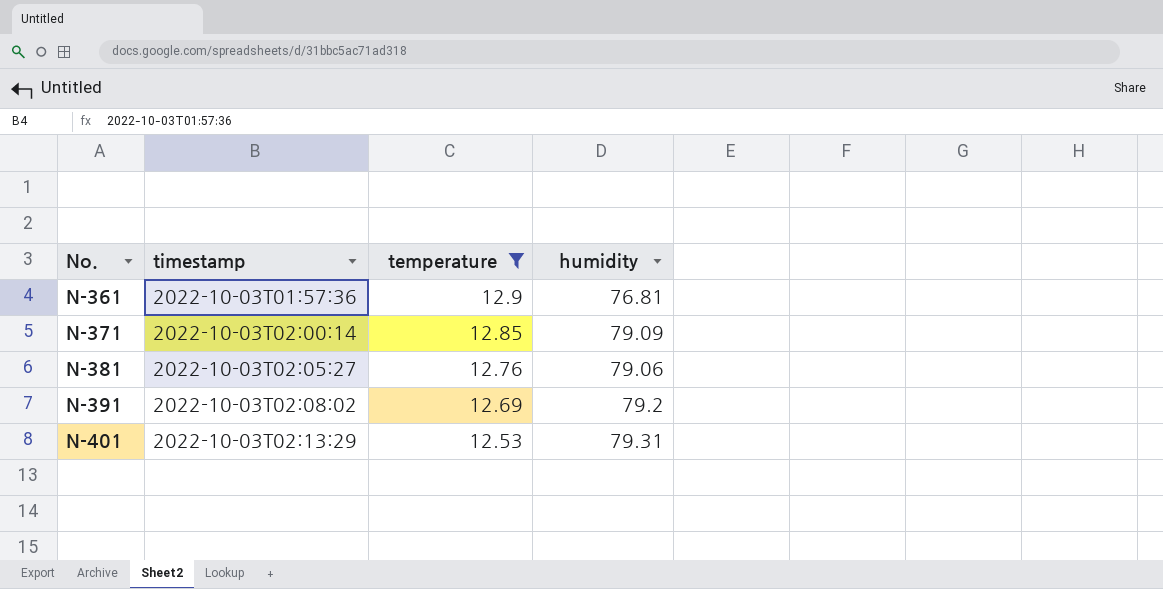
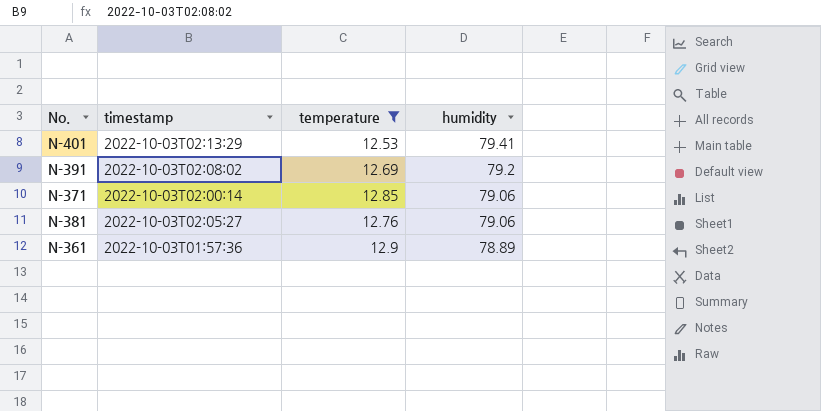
row order: No. ascending -> humidity descending
N-401 | humidity: 79.31 -> 79.41
N-371 | humidity: 79.09 -> 79.06
N-361 | humidity: 76.81 -> 78.89

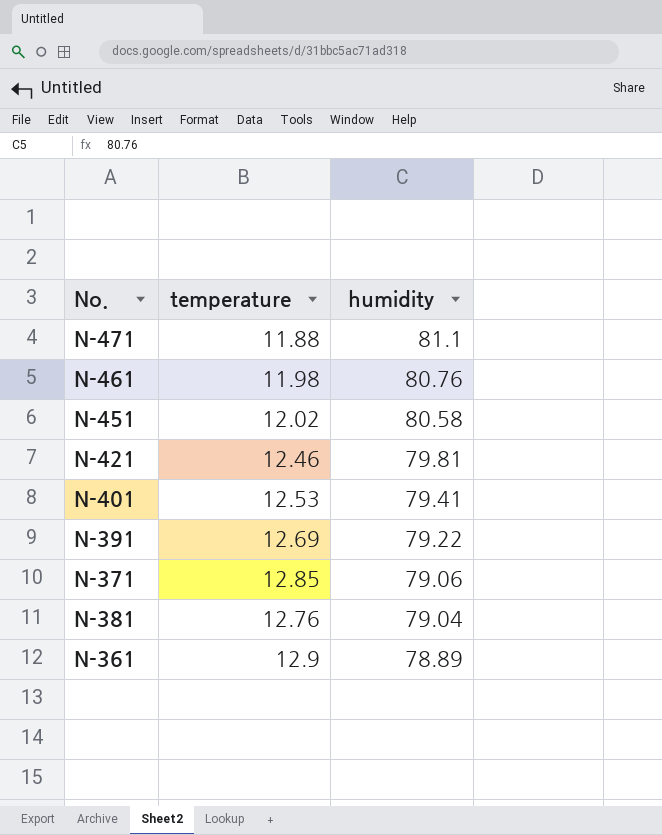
filter: temperature >= 12.53 -> none
column timestamp | position: 2 -> none
N-391 | humidity: 79.2 -> 79.22
N-381 | humidity: 79.06 -> 79.04

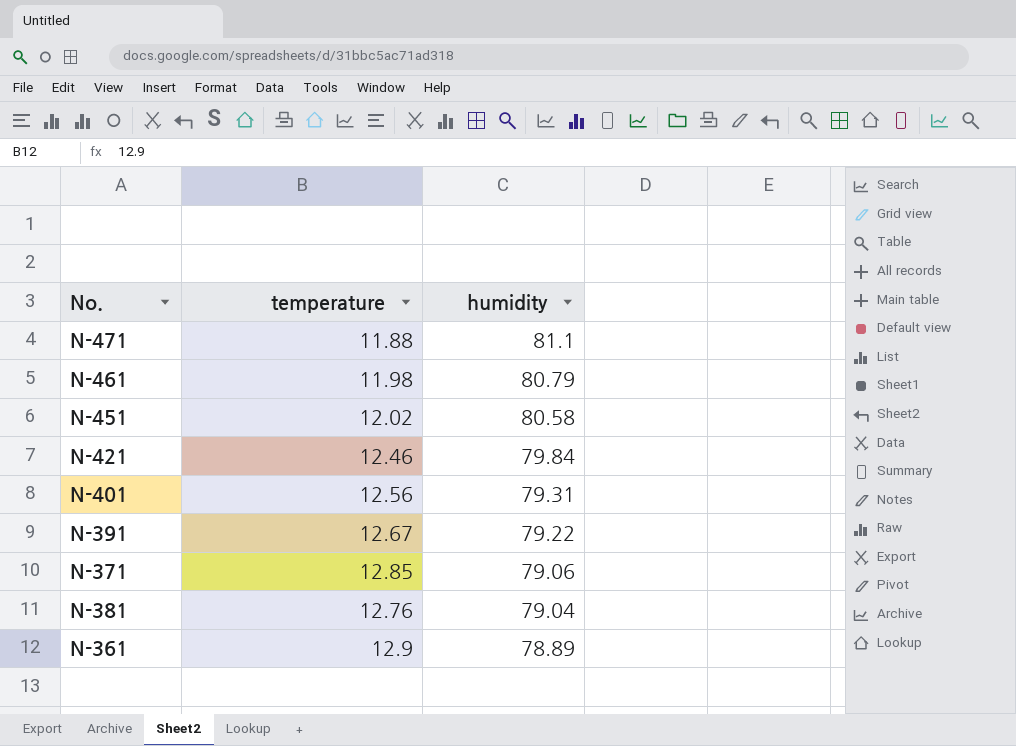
N-461 | humidity: 80.76 -> 80.79
N-421 | humidity: 79.81 -> 79.84
N-401 | temperature: 12.53 -> 12.56
N-401 | humidity: 79.41 -> 79.31
N-391 | temperature: 12.69 -> 12.67

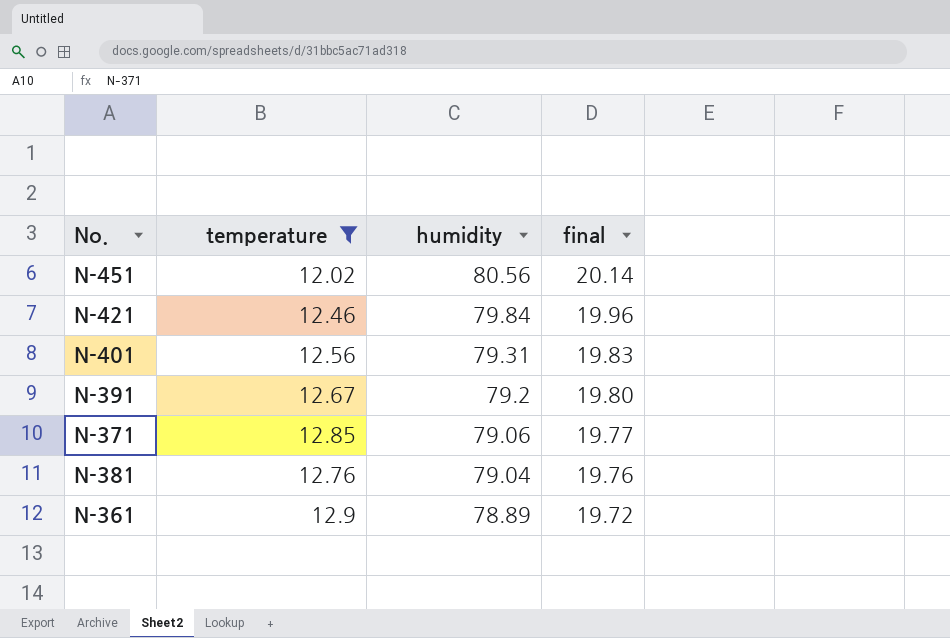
filter: none -> temperature >= 12.02
column final | formula: none -> [humidity] * 0.25
N-451 | humidity: 80.58 -> 80.56
N-391 | humidity: 79.22 -> 79.2

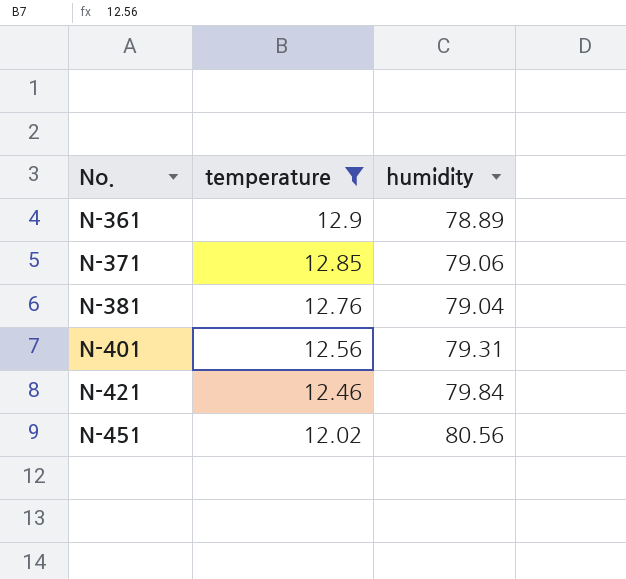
row order: humidity descending -> No. ascending
column final | formula: [humidity] * 0.25 -> none
row N-391: 12.67 | 79.2 | 19.80 -> none

